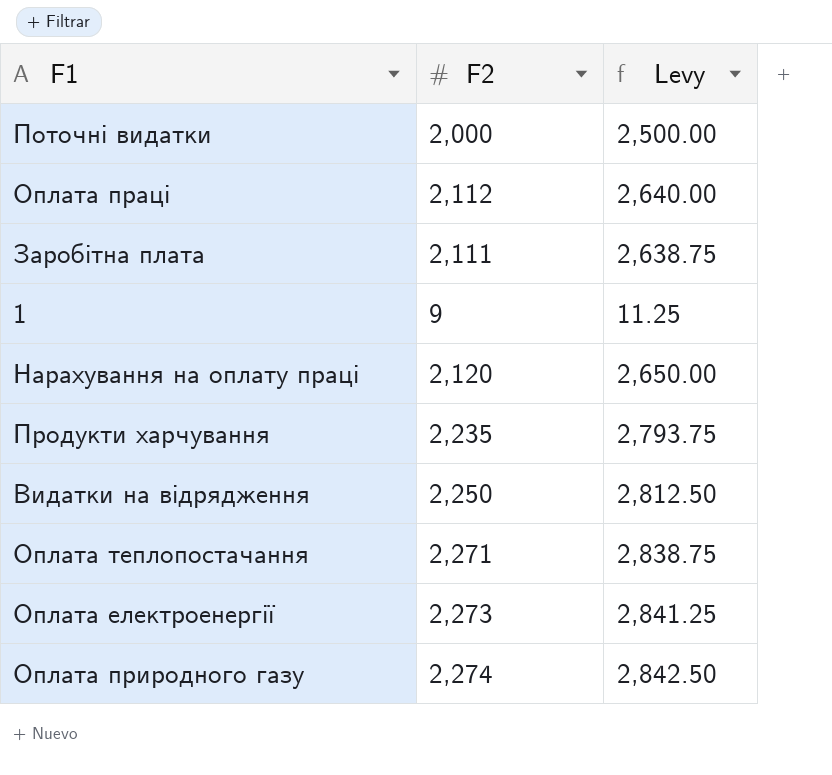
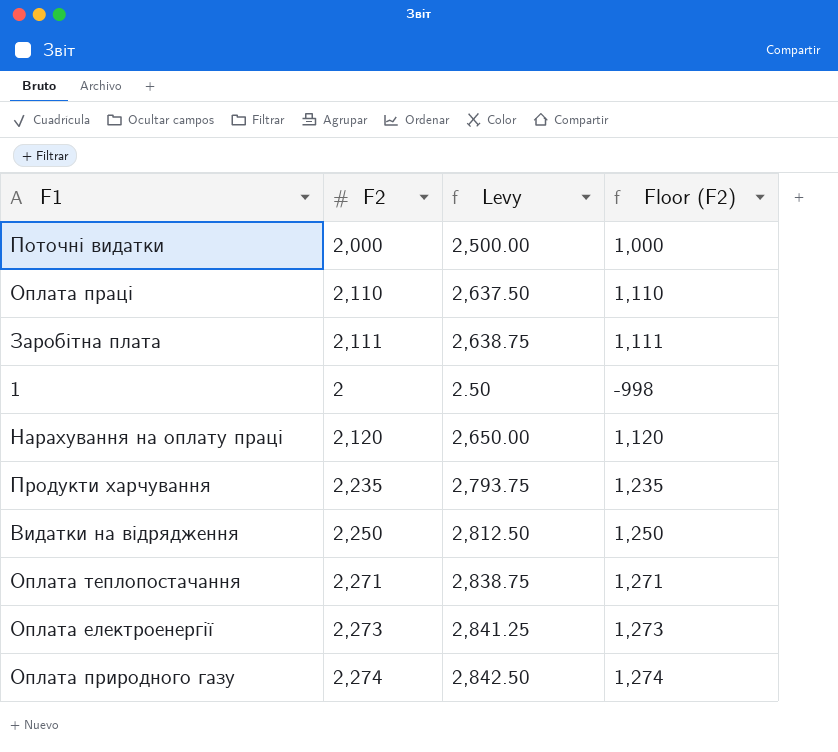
column Floor (F2) | formula: none -> [F2] - 1000
Оплата праці | F2: 2,112 -> 2,110
Оплата праці | Levy: 2,640.00 -> 2,637.50
1 | F2: 9 -> 2
1 | Levy: 11.25 -> 2.50

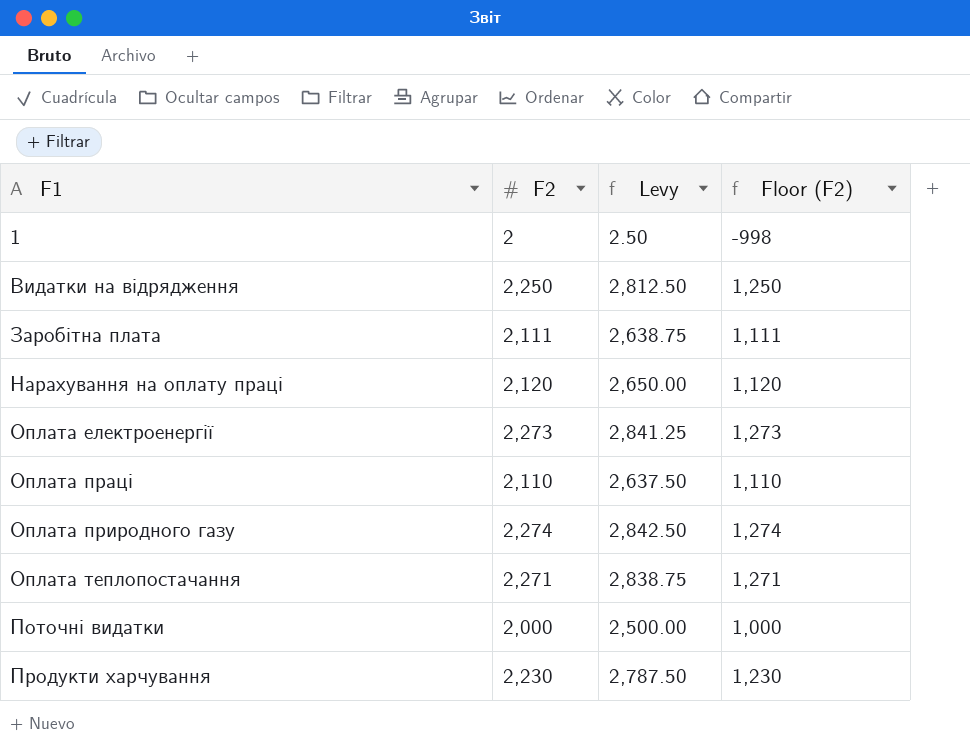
row order: none -> F1 ascending
Продукти харчування | F2: 2,235 -> 2,230
Продукти харчування | Levy: 2,793.75 -> 2,787.50
Продукти харчування | Floor (F2): 1,235 -> 1,230

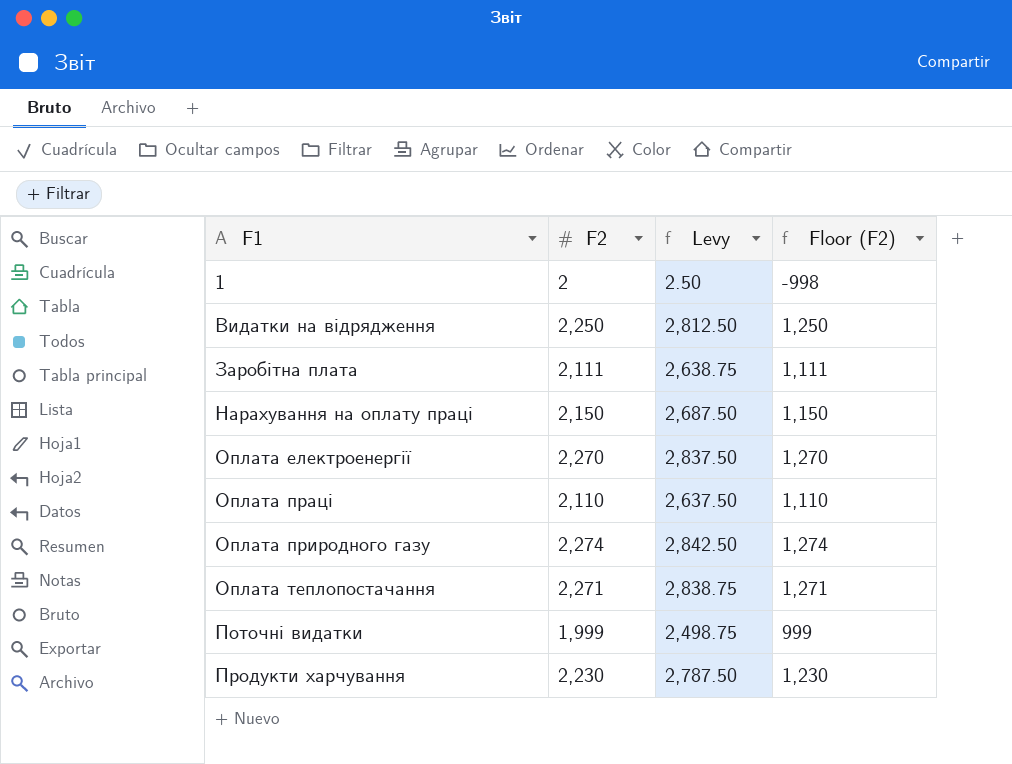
Нарахування на оплату праці | F2: 2,120 -> 2,150
Нарахування на оплату праці | Levy: 2,650.00 -> 2,687.50
Нарахування на оплату праці | Floor (F2): 1,120 -> 1,150
Оплата електроенергії | F2: 2,273 -> 2,270
Оплата електроенергії | Levy: 2,841.25 -> 2,837.50
Оплата електроенергії | Floor (F2): 1,273 -> 1,270
Поточні видатки | F2: 2,000 -> 1,999
Поточні видатки | Levy: 2,500.00 -> 2,498.75
Поточні видатки | Floor (F2): 1,000 -> 999

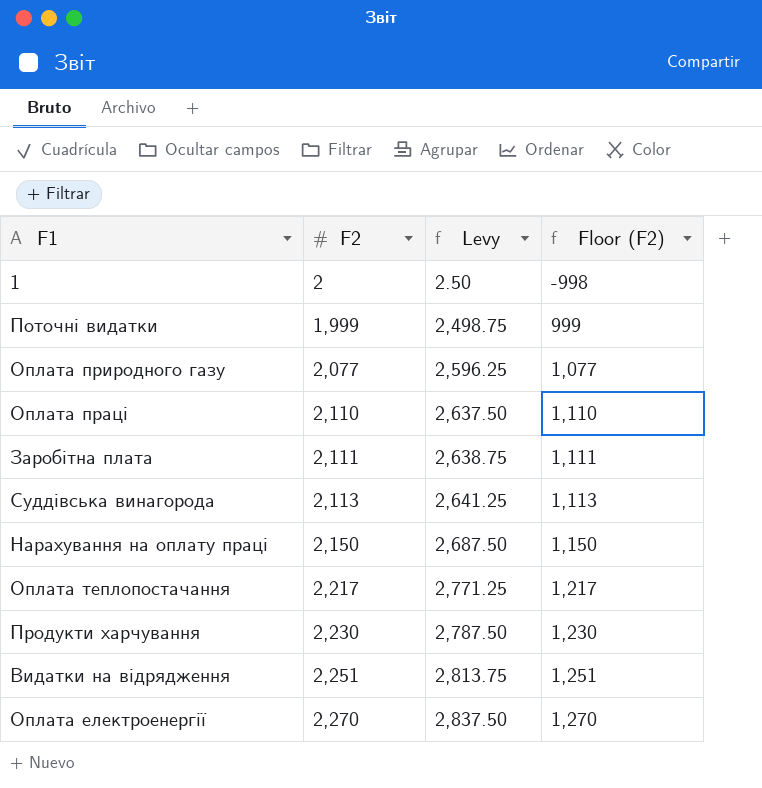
row order: F1 ascending -> F2 ascending
Оплата природного газу | F2: 2,274 -> 2,077
Оплата природного газу | Levy: 2,842.50 -> 2,596.25
Оплата природного газу | Floor (F2): 1,274 -> 1,077
row Суддівська винагорода: none -> 2,113 | 2,641.25 | 1,113
Оплата теплопостачання | F2: 2,271 -> 2,217
Оплата теплопостачання | Levy: 2,838.75 -> 2,771.25
Оплата теплопостачання | Floor (F2): 1,271 -> 1,217
Видатки на відрядження | F2: 2,250 -> 2,251
Видатки на відрядження | Levy: 2,812.50 -> 2,813.75
Видатки на відрядження | Floor (F2): 1,250 -> 1,251

